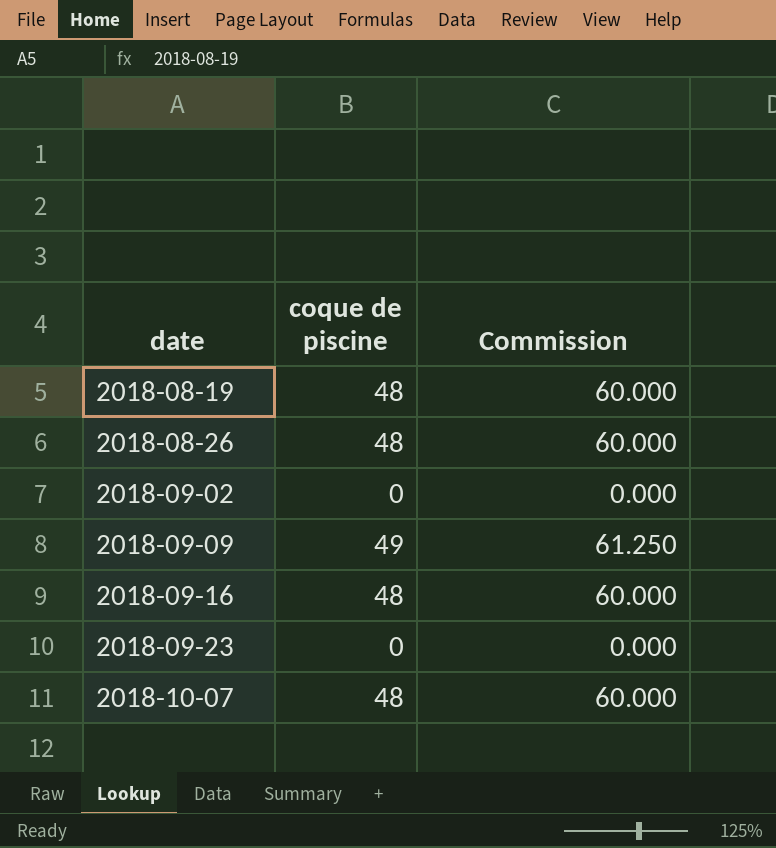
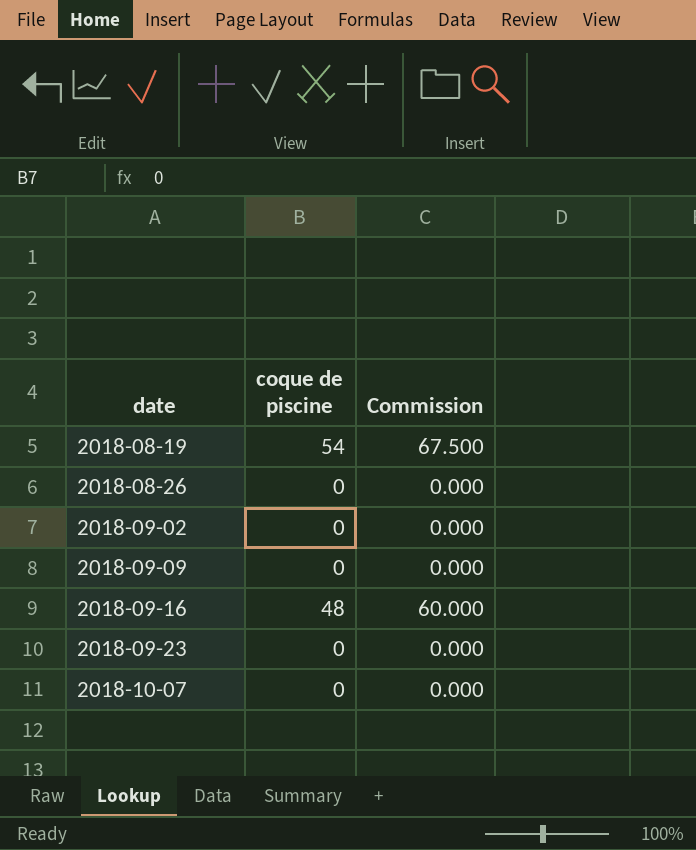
2018-08-19 | coque de piscine: 48 -> 54
2018-08-19 | Commission: 60.000 -> 67.500
2018-08-26 | coque de piscine: 48 -> 0
2018-08-26 | Commission: 60.000 -> 0.000
2018-09-09 | coque de piscine: 49 -> 0
2018-09-09 | Commission: 61.250 -> 0.000
2018-10-07 | coque de piscine: 48 -> 0
2018-10-07 | Commission: 60.000 -> 0.000

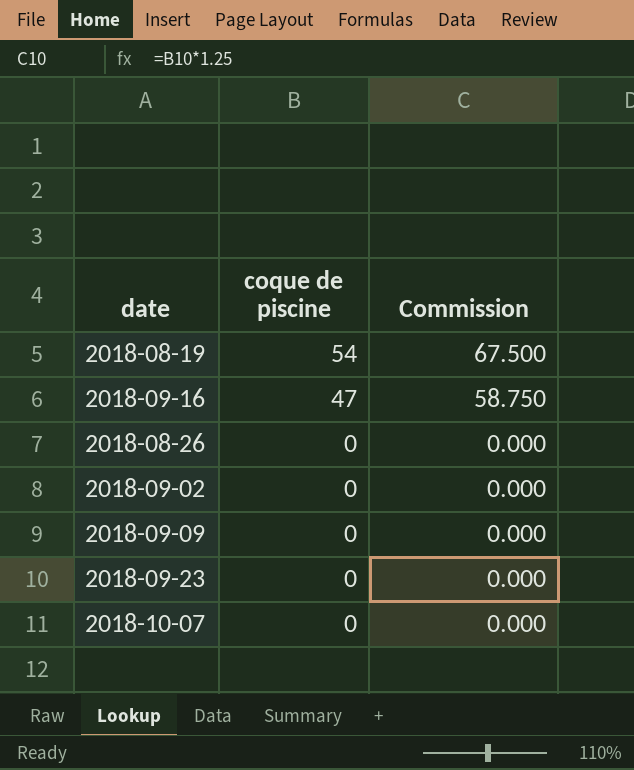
row order: date ascending -> coque de piscine descending
2018-09-16 | coque de piscine: 48 -> 47
2018-09-16 | Commission: 60.000 -> 58.750

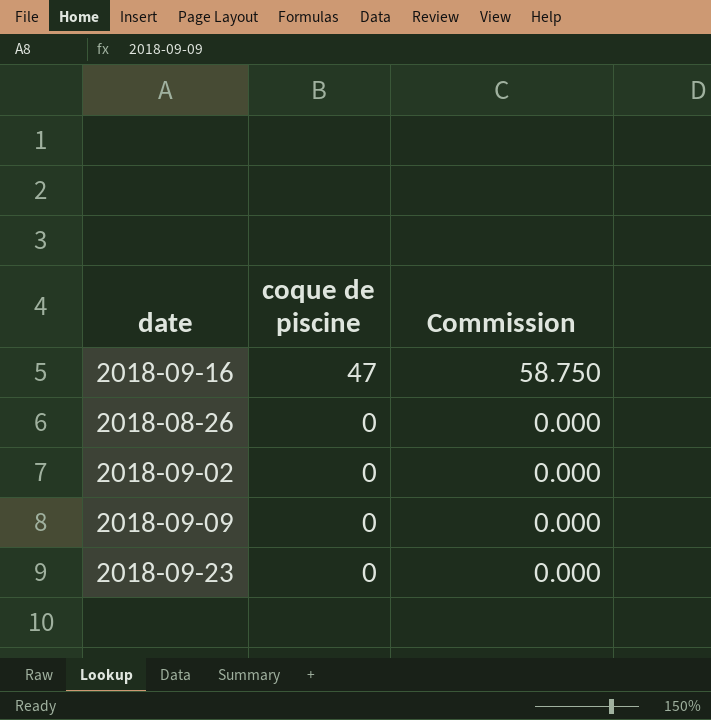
row 2018-08-19: 54 | 67.500 -> none
row 2018-10-07: 0 | 0.000 -> none

